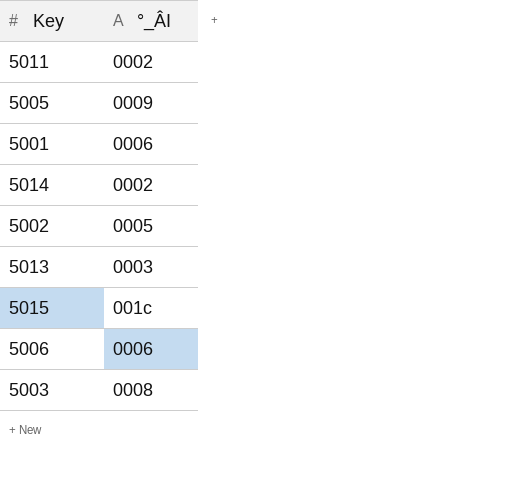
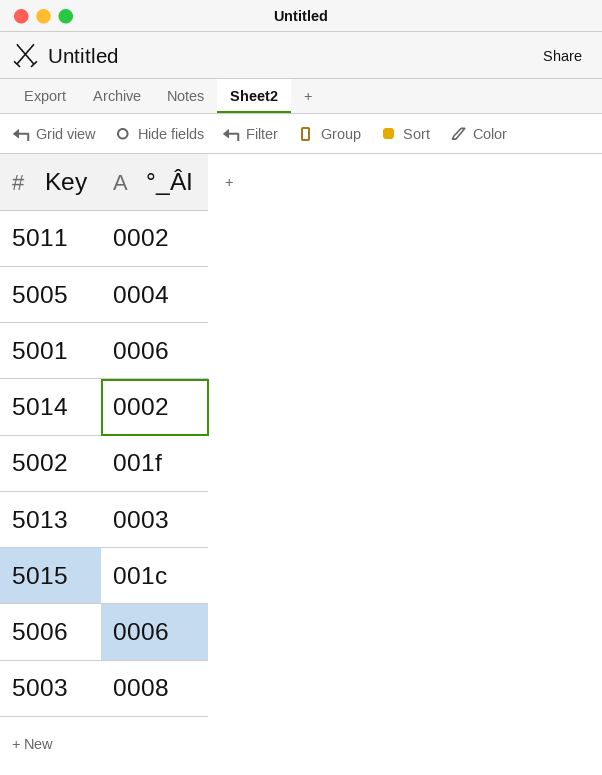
5005 | °_ÂI: 0009 -> 0004
5002 | °_ÂI: 0005 -> 001f

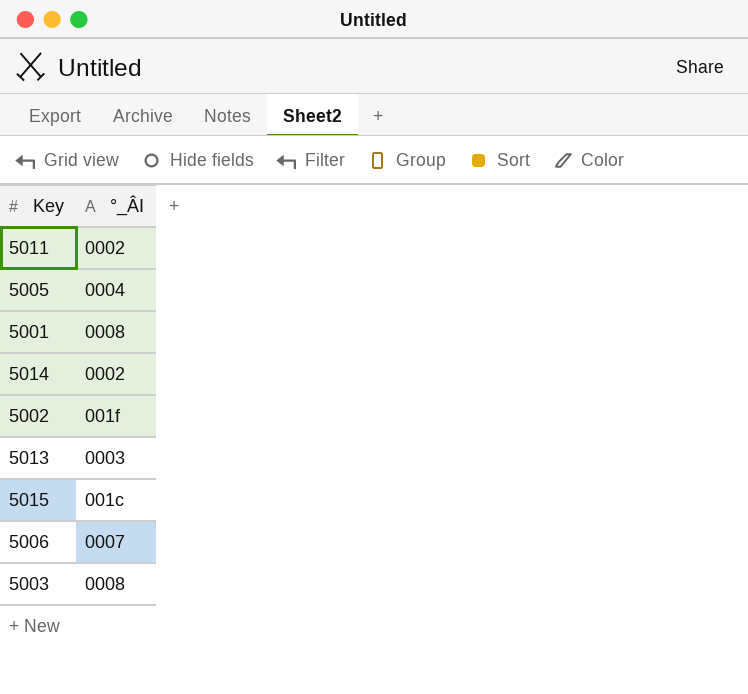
5001 | °_ÂI: 0006 -> 0008
5006 | °_ÂI: 0006 -> 0007

